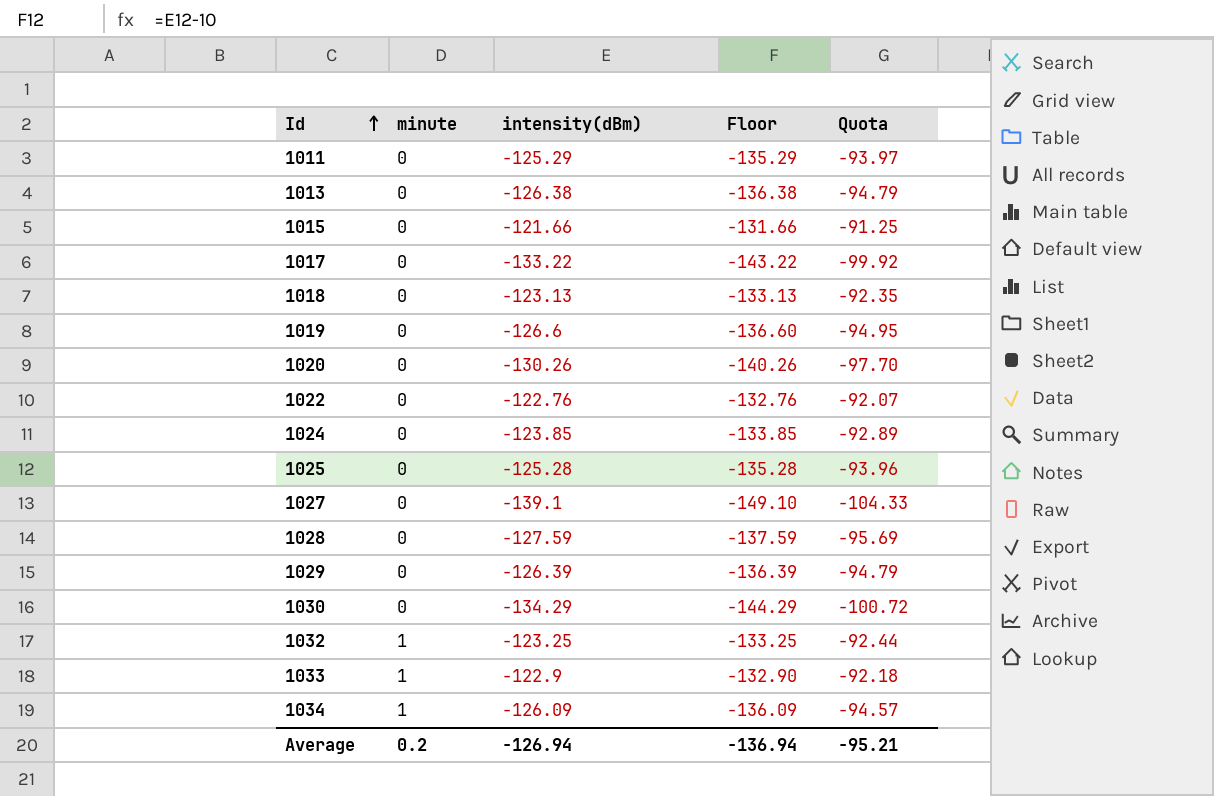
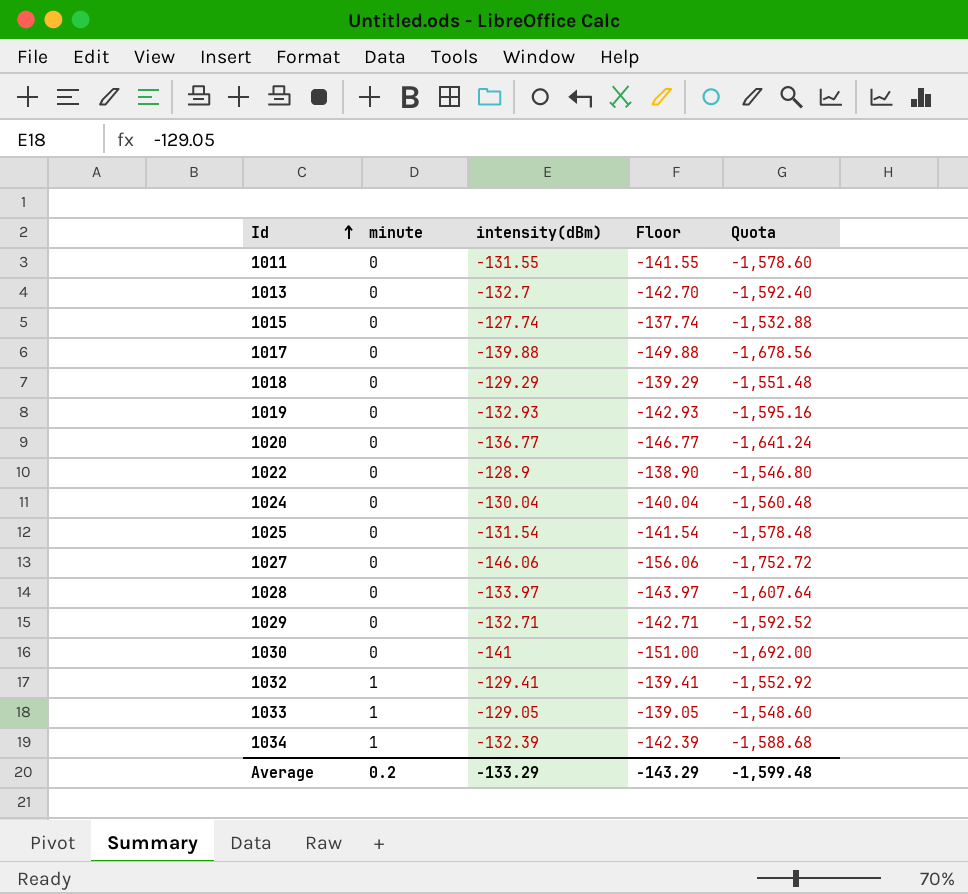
column Quota | formula: [intensity(dBm)] * 0.75 -> [intensity(dBm)] * 12
1011 | intensity(dBm): -125.29 -> -131.55
1011 | Floor: -135.29 -> -141.55
1013 | intensity(dBm): -126.38 -> -132.7
1013 | Floor: -136.38 -> -142.70
1015 | intensity(dBm): -121.66 -> -127.74
1015 | Floor: -131.66 -> -137.74
1017 | intensity(dBm): -133.22 -> -139.88
1017 | Floor: -143.22 -> -149.88
1018 | intensity(dBm): -123.13 -> -129.29
1018 | Floor: -133.13 -> -139.29
1019 | intensity(dBm): -126.6 -> -132.93
1019 | Floor: -136.60 -> -142.93
1020 | intensity(dBm): -130.26 -> -136.77
1020 | Floor: -140.26 -> -146.77
1022 | intensity(dBm): -122.76 -> -128.9
1022 | Floor: -132.76 -> -138.90
1024 | intensity(dBm): -123.85 -> -130.04
1024 | Floor: -133.85 -> -140.04
1025 | intensity(dBm): -125.28 -> -131.54
1025 | Floor: -135.28 -> -141.54
1027 | intensity(dBm): -139.1 -> -146.06
1027 | Floor: -149.10 -> -156.06
1028 | intensity(dBm): -127.59 -> -133.97
1028 | Floor: -137.59 -> -143.97
1029 | intensity(dBm): -126.39 -> -132.71
1029 | Floor: -136.39 -> -142.71
1030 | intensity(dBm): -134.29 -> -141
1030 | Floor: -144.29 -> -151.00
1032 | intensity(dBm): -123.25 -> -129.41
1032 | Floor: -133.25 -> -139.41
1033 | intensity(dBm): -122.9 -> -129.05
1033 | Floor: -132.90 -> -139.05
1034 | intensity(dBm): -126.09 -> -132.39
1034 | Floor: -136.09 -> -142.39
Average | intensity(dBm): -126.94 -> -133.29
Average | Floor: -136.94 -> -143.29
Average | Quota: -95.21 -> -1,599.48

